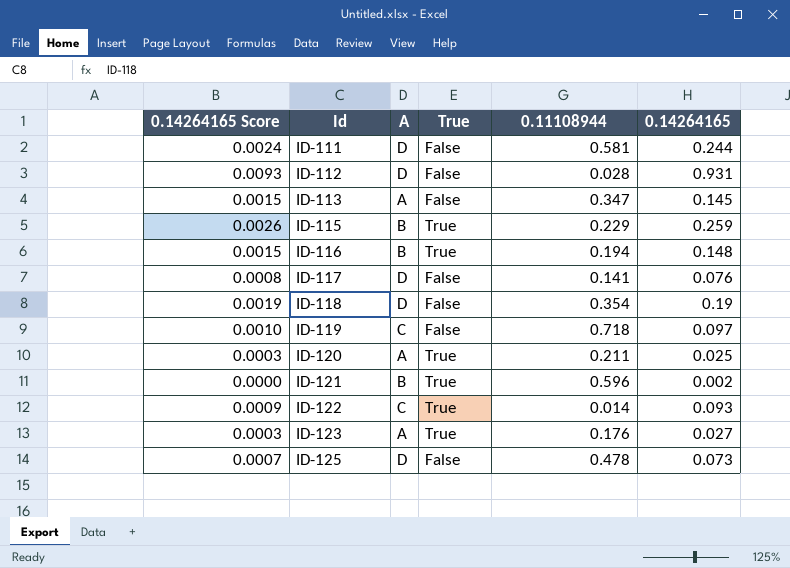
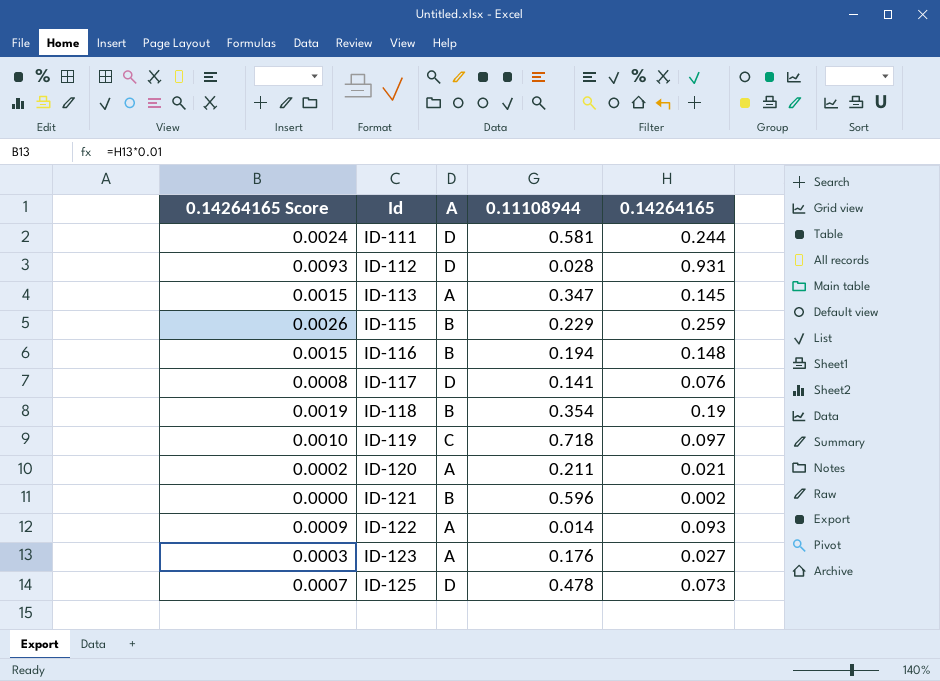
column True | position: 4 -> none
ID-118 | A: D -> B
ID-120 | 0.14264165 Score: 0.0003 -> 0.0002
ID-120 | 0.14264165: 0.025 -> 0.021
ID-122 | A: C -> A

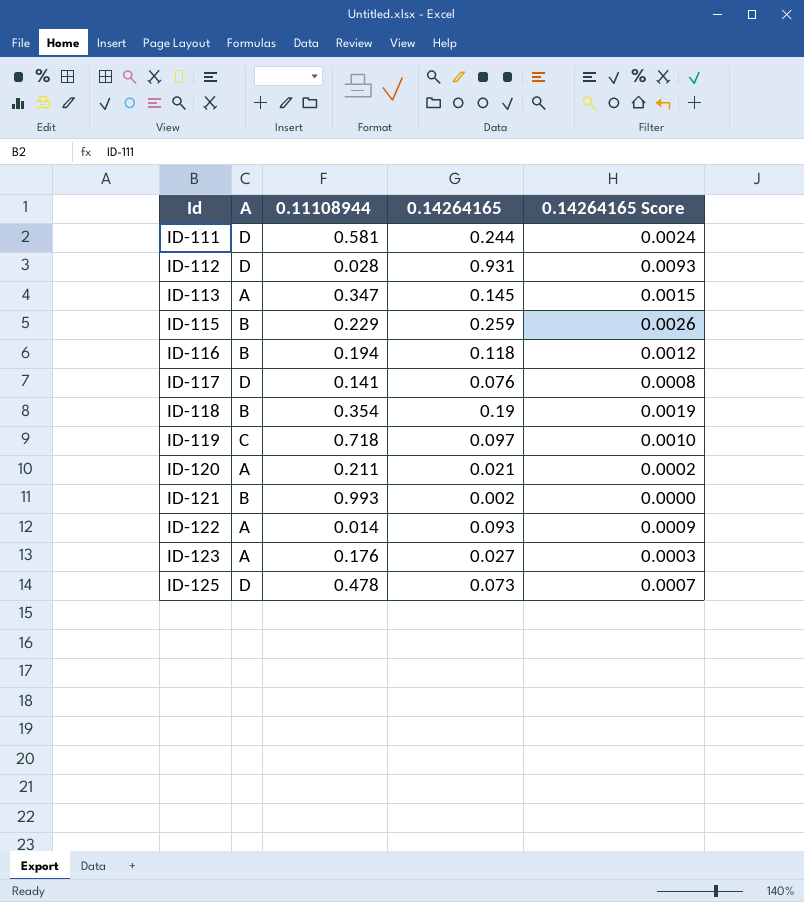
column 0.14264165 Score | position: 1 -> 5
ID-116 | 0.14264165: 0.148 -> 0.118
ID-116 | 0.14264165 Score: 0.0015 -> 0.0012
ID-121 | 0.11108944: 0.596 -> 0.993

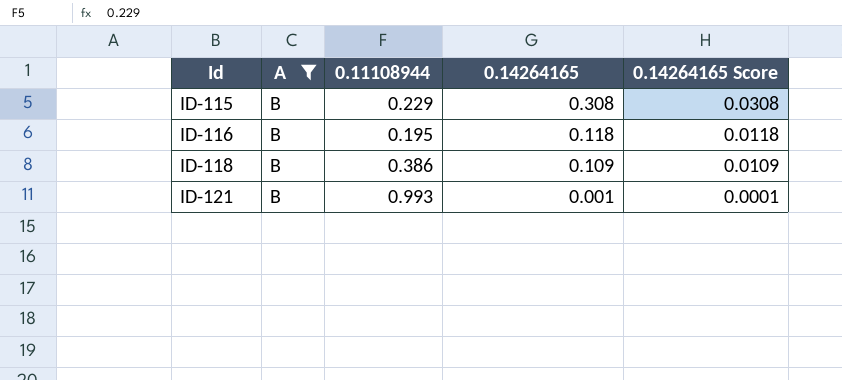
filter: none -> A = B
column 0.14264165 Score | formula: [0.14264165] * 0.01 -> [0.14264165] * 0.1
ID-115 | 0.14264165: 0.259 -> 0.308
ID-116 | 0.11108944: 0.194 -> 0.195
ID-118 | 0.11108944: 0.354 -> 0.386
ID-118 | 0.14264165: 0.19 -> 0.109
ID-121 | 0.14264165: 0.002 -> 0.001

